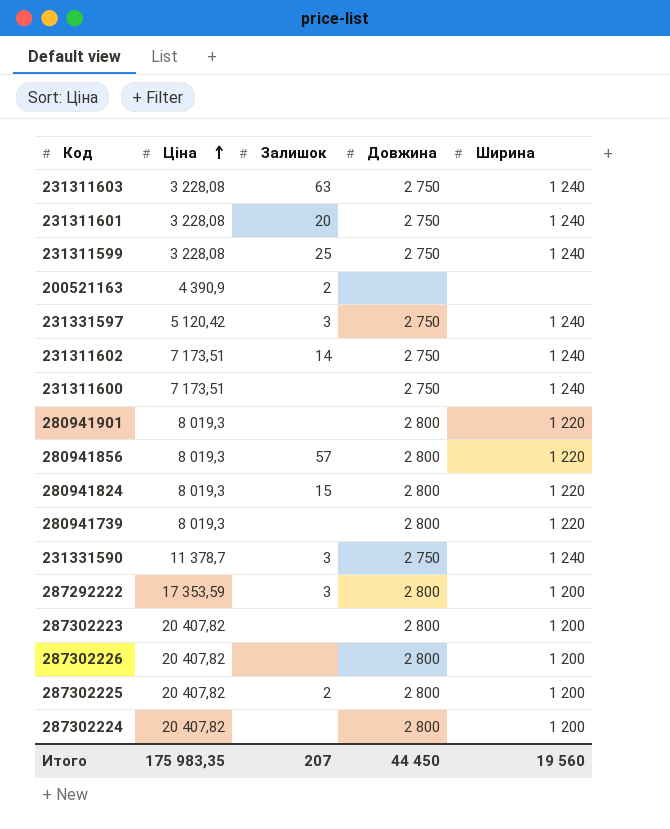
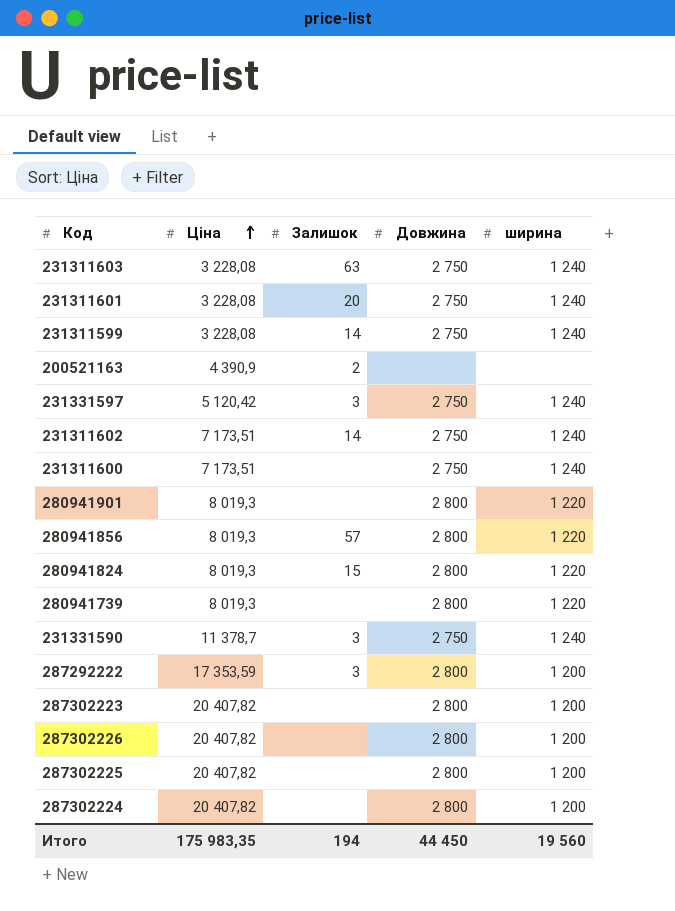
column name: Ширина -> ширина
231311599 | Залишок: 25 -> 14
287302225 | Залишок: 2 -> none
Итого | Залишок: 207 -> 194

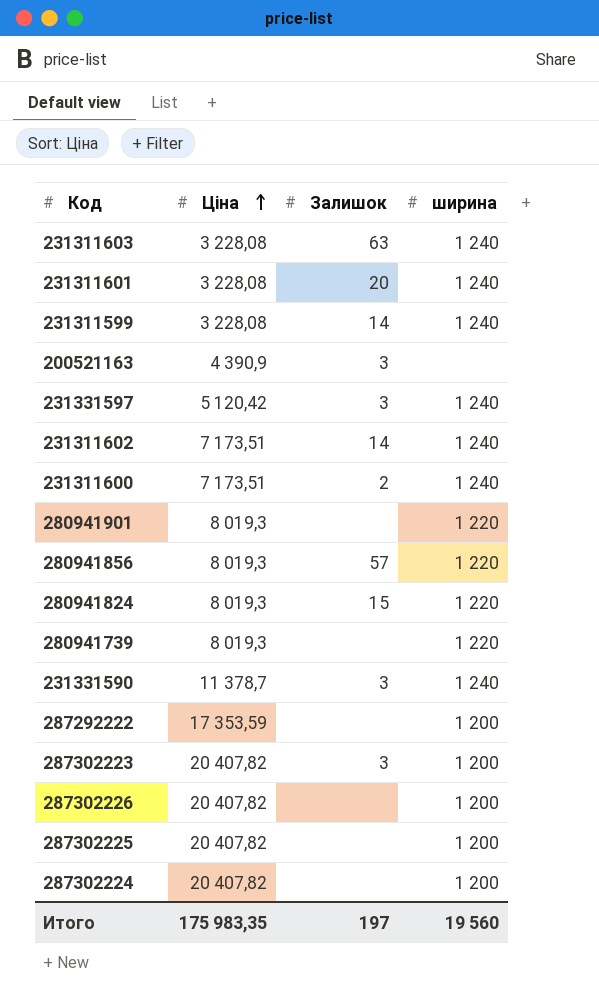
column Довжина | position: 4 -> none
200521163 | Залишок: 2 -> 3
231311600 | Залишок: none -> 2
287292222 | Залишок: 3 -> none
287302223 | Залишок: none -> 3
Итого | Залишок: 194 -> 197

